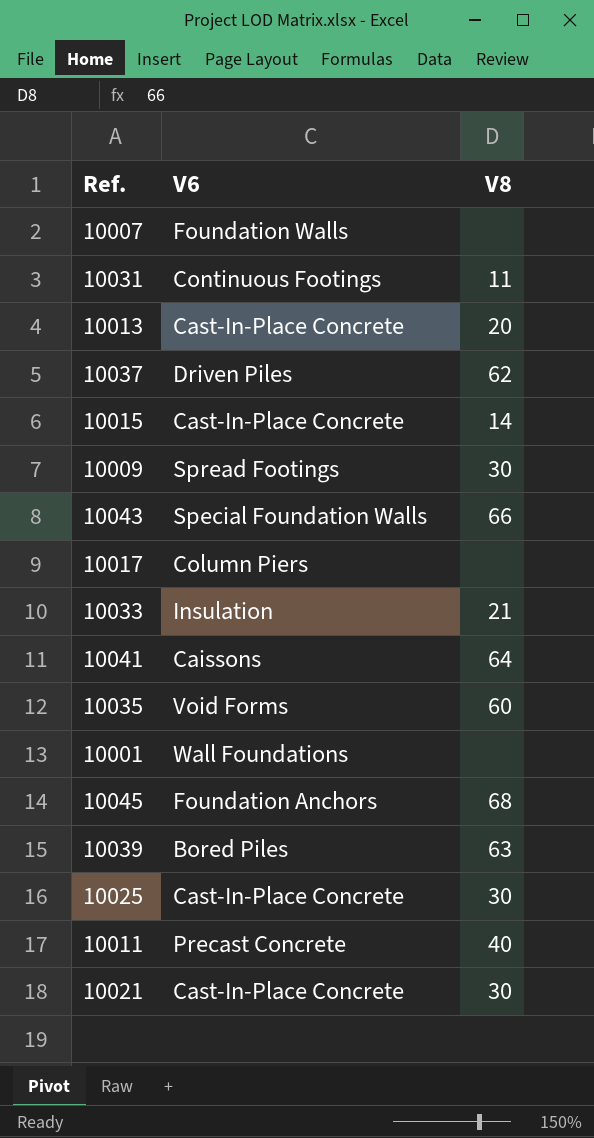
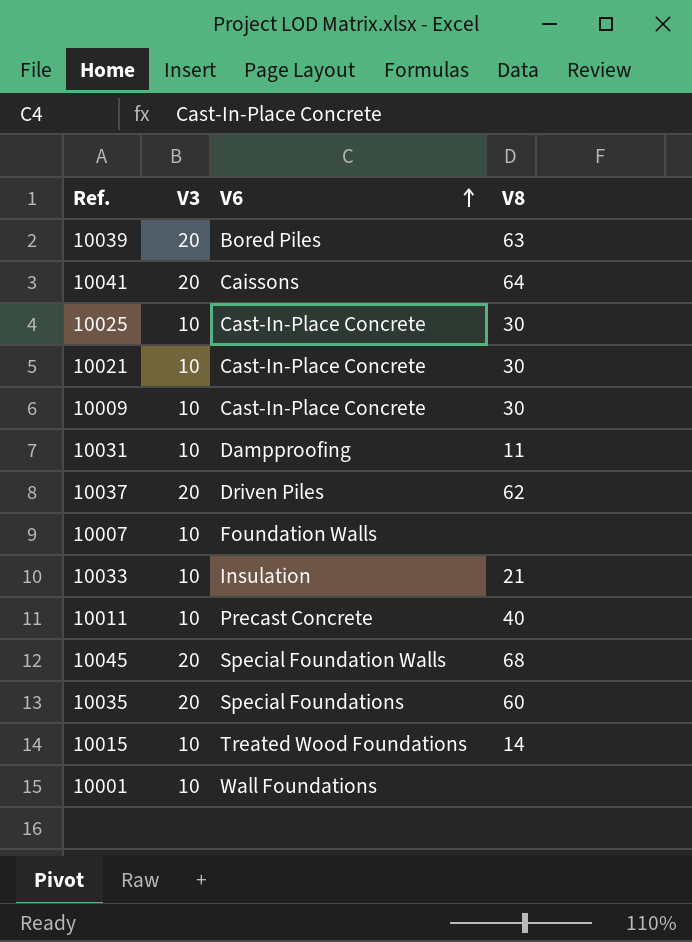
row order: none -> V6 ascending
column V3 | position: none -> 2
row 10013: Cast-In-Place Concrete | 20 -> none
row 10043: Special Foundation Walls | 66 -> none
row 10017: Column Piers | none -> none
10009 | V6: Spread Footings -> Cast-In-Place Concrete
10031 | V6: Continuous Footings -> Dampproofing
10045 | V6: Foundation Anchors -> Special Foundation Walls
10035 | V6: Void Forms -> Special Foundations
10015 | V6: Cast-In-Place Concrete -> Treated Wood Foundations

